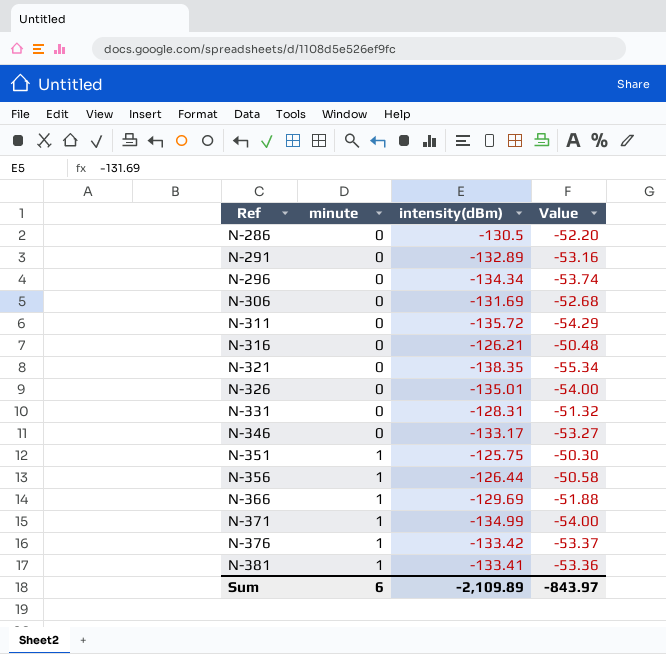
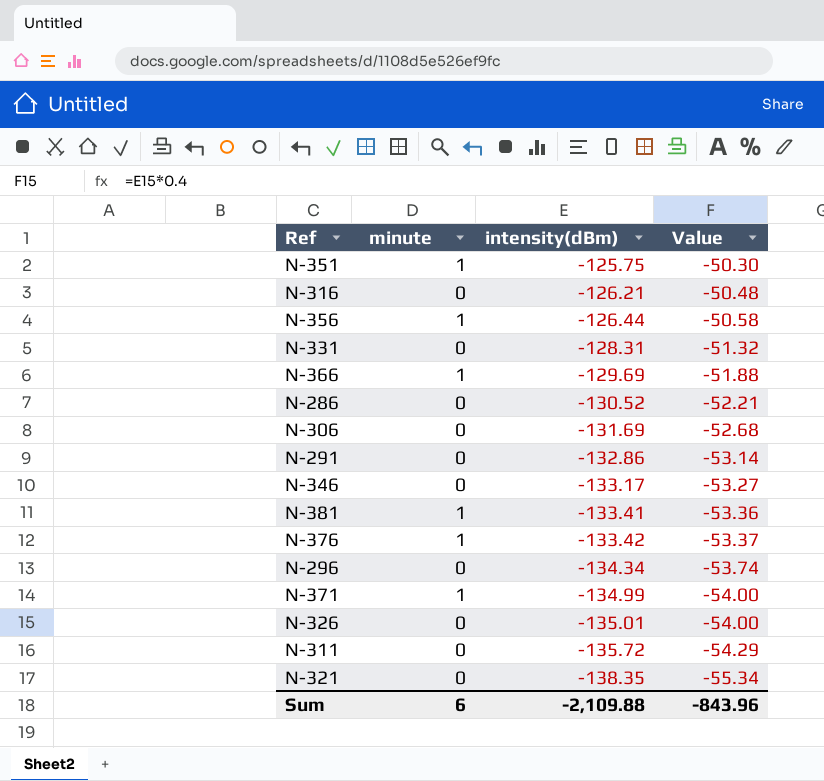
row order: Ref ascending -> intensity(dBm) descending
N-286 | intensity(dBm): -130.5 -> -130.52
N-286 | Value: -52.20 -> -52.21
N-291 | intensity(dBm): -132.89 -> -132.86
N-291 | Value: -53.16 -> -53.14
Sum | intensity(dBm): -2,109.89 -> -2,109.88
Sum | Value: -843.97 -> -843.96

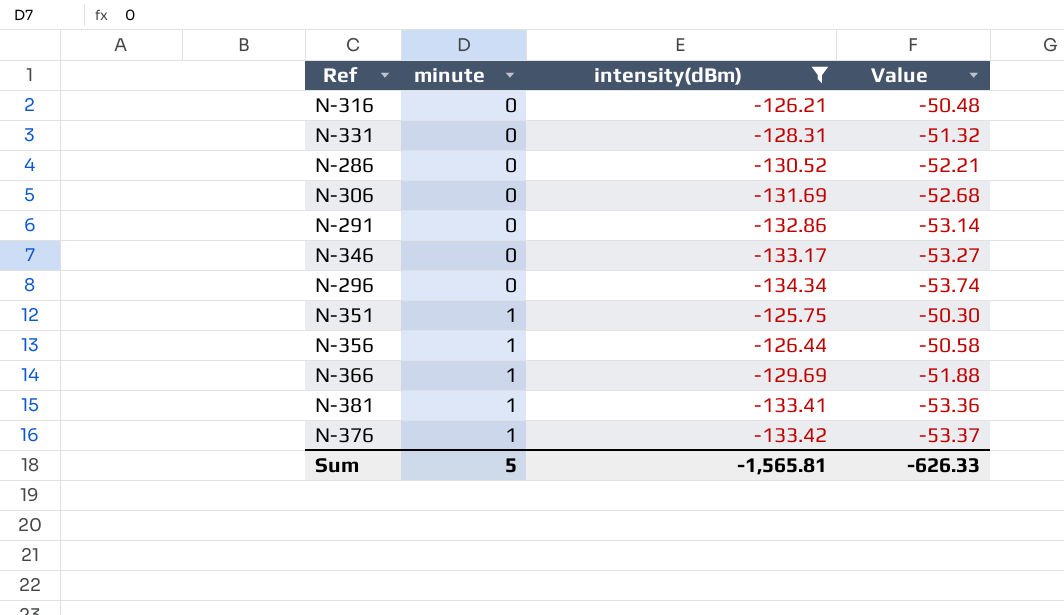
filter: none -> intensity(dBm) >= -134.34
row order: intensity(dBm) descending -> minute ascending
Sum | minute: 6 -> 5
Sum | intensity(dBm): -2,109.88 -> -1,565.81
Sum | Value: -843.96 -> -626.33

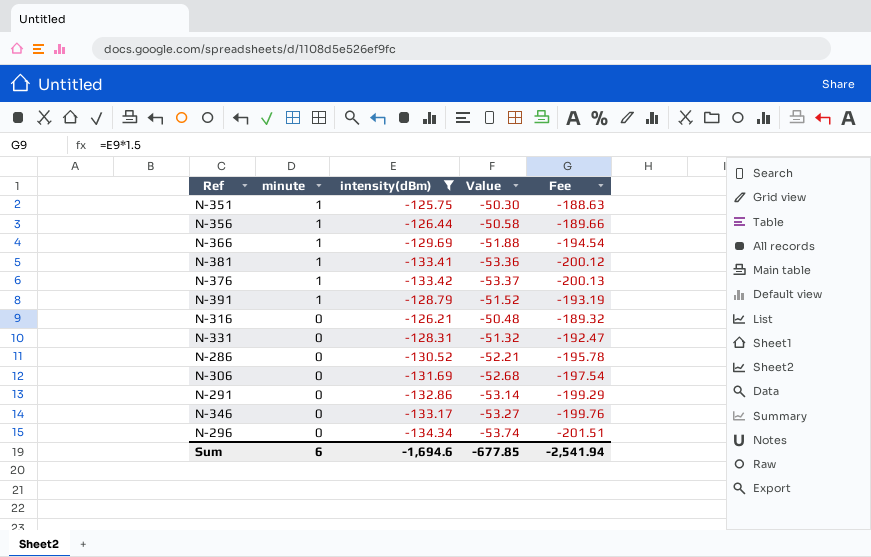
row order: minute ascending -> minute descending
column Fee | formula: none -> [intensity(dBm)] * 1.5
row N-391: none -> 1 | -128.79 | -51.52 | -193.19
Sum | minute: 5 -> 6
Sum | intensity(dBm): -1,565.81 -> -1,694.6
Sum | Value: -626.33 -> -677.85

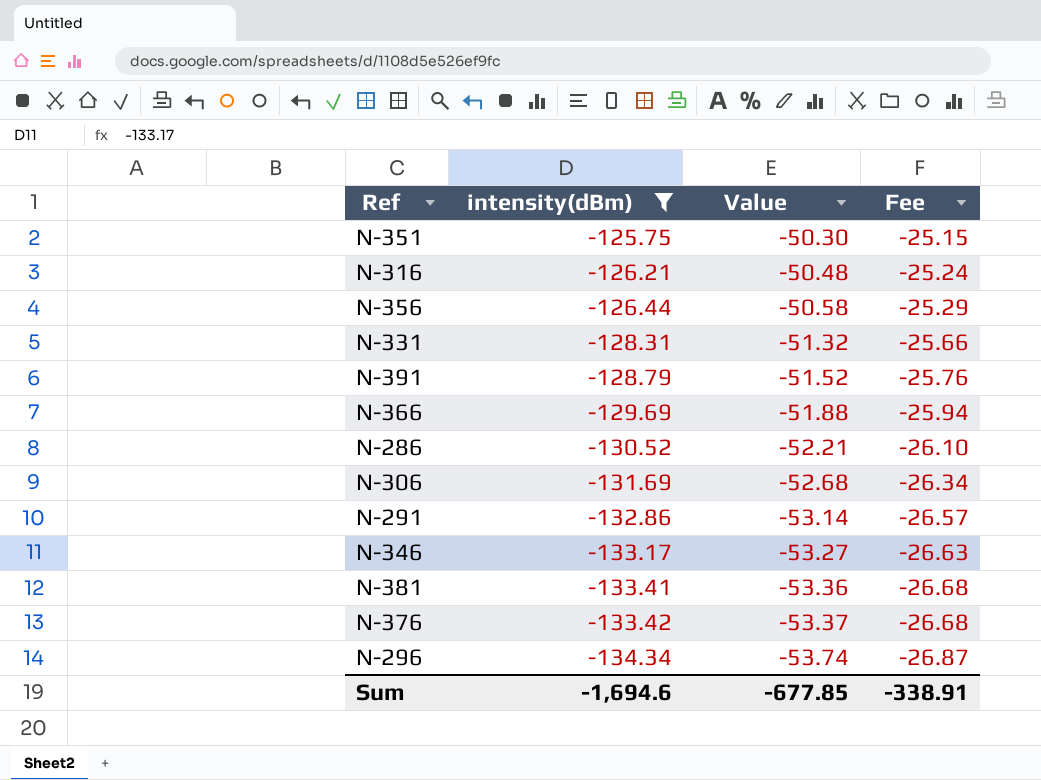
row order: minute descending -> intensity(dBm) descending
column minute | position: 2 -> none
column Fee | formula: [intensity(dBm)] * 1.5 -> [intensity(dBm)] * 0.2
Sum | Fee: -2,541.94 -> -338.91

